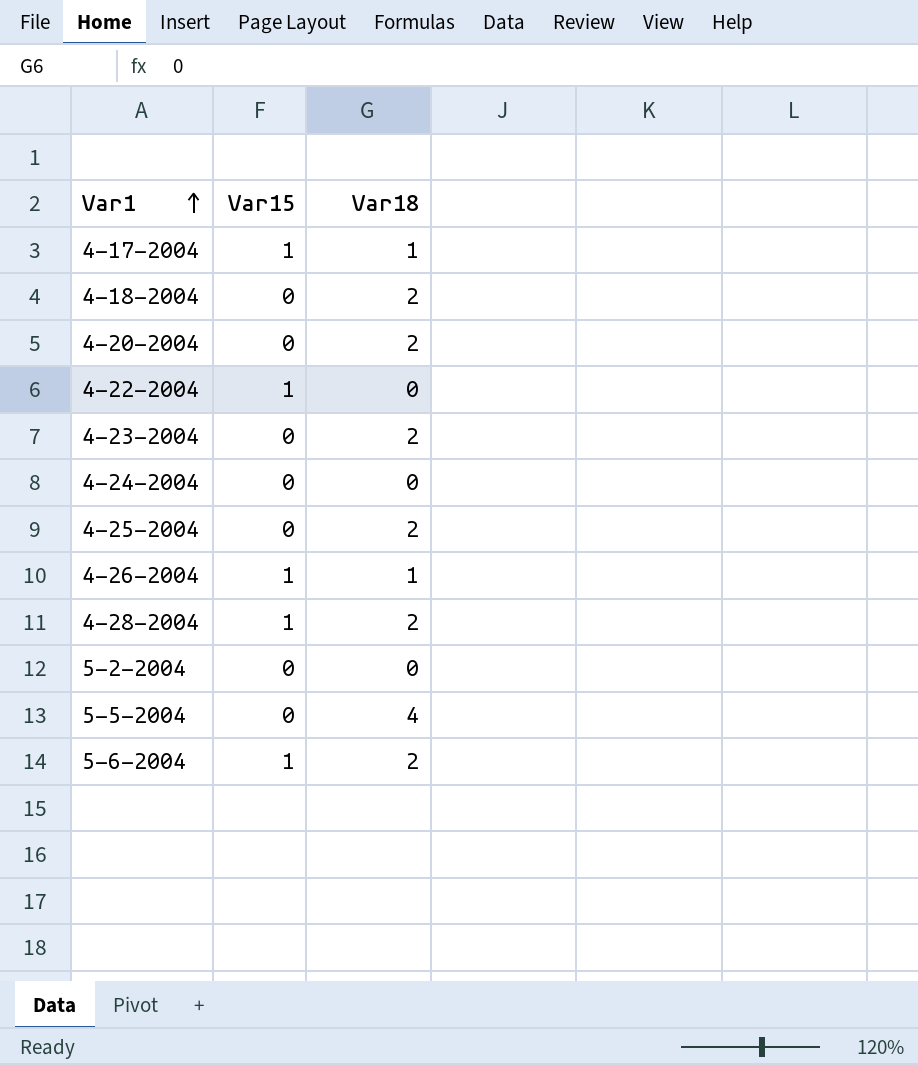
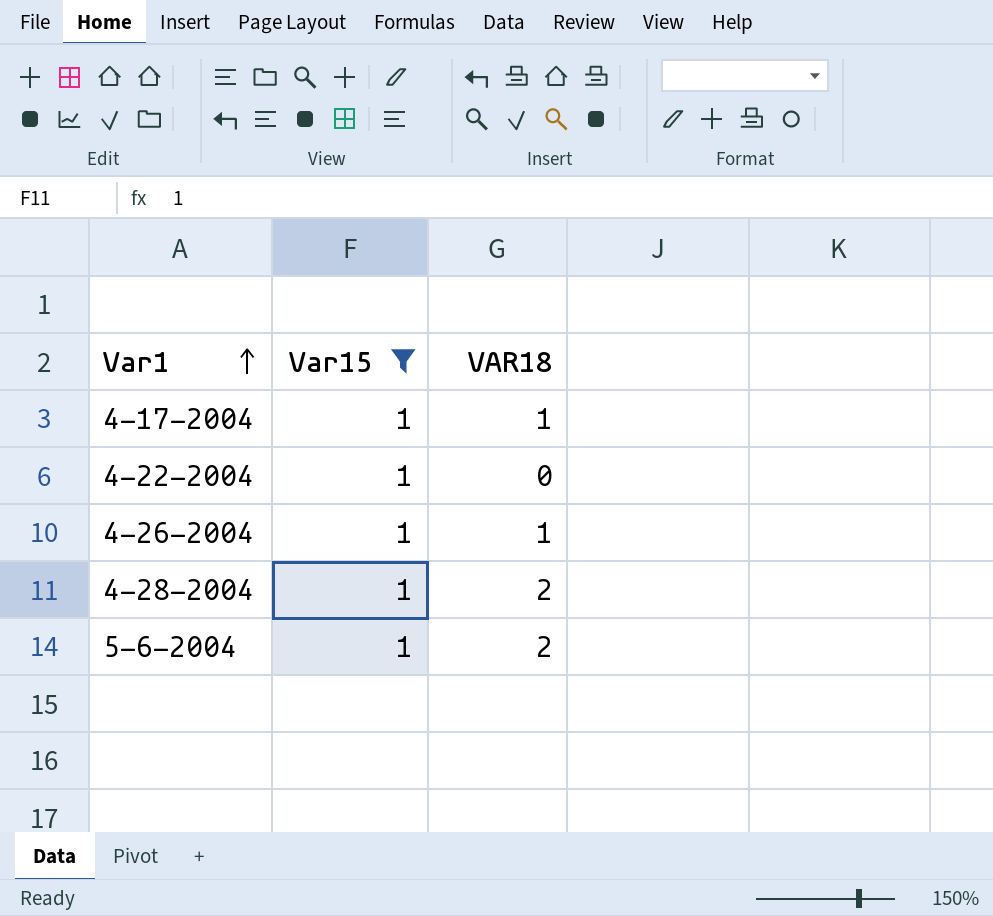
filter: none -> Var15 = 1
column name: Var18 -> VAR18

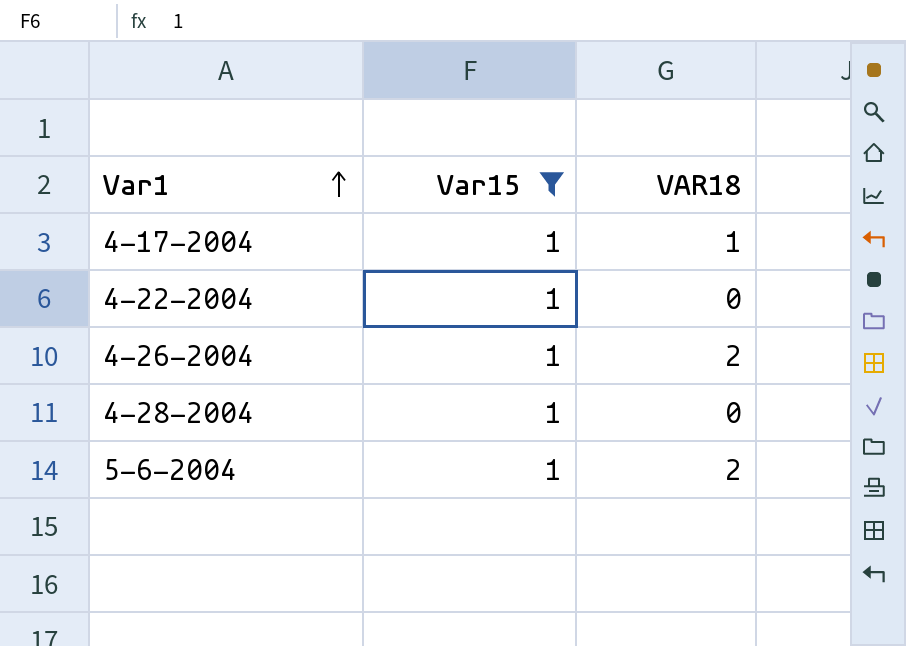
4-26-2004 | VAR18: 1 -> 2
4-28-2004 | VAR18: 2 -> 0

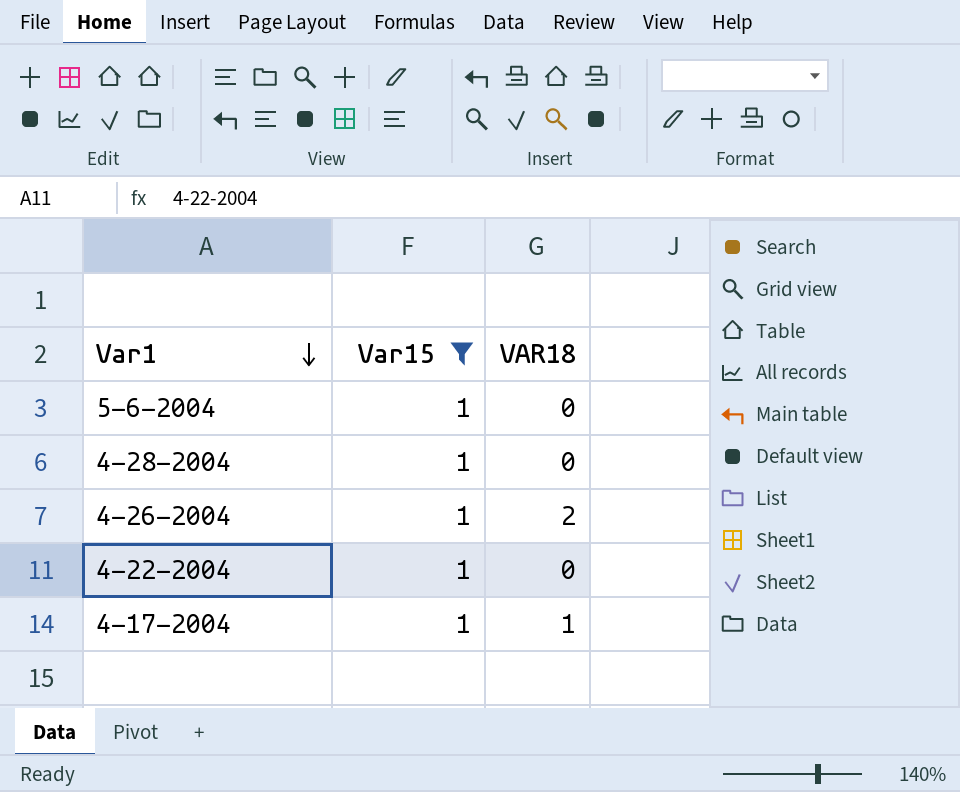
row order: Var1 ascending -> Var1 descending
5-6-2004 | VAR18: 2 -> 0

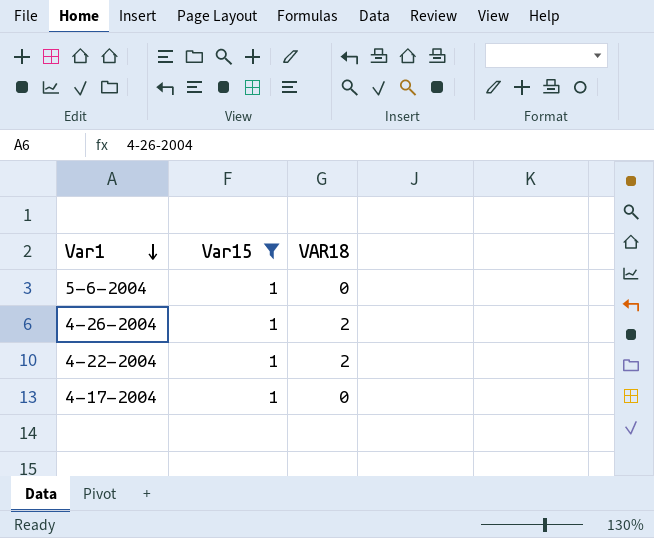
row 4-28-2004: 1 | 0 -> none
4-22-2004 | VAR18: 0 -> 2
4-17-2004 | VAR18: 1 -> 0

